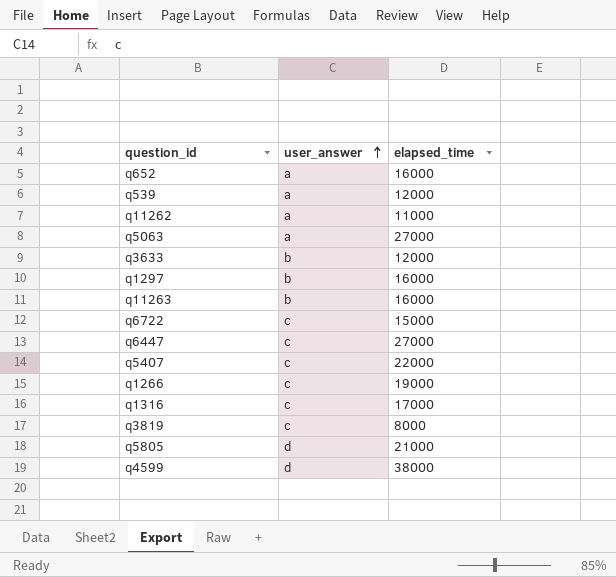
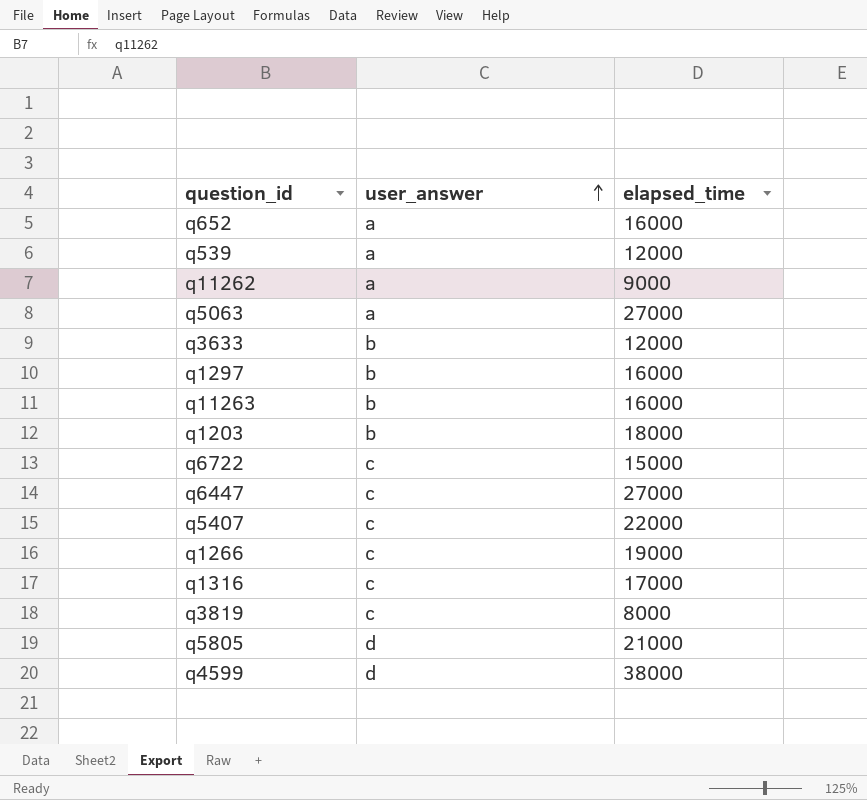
q11262 | elapsed_time: 11000 -> 9000
row q1203: none -> b | 18000

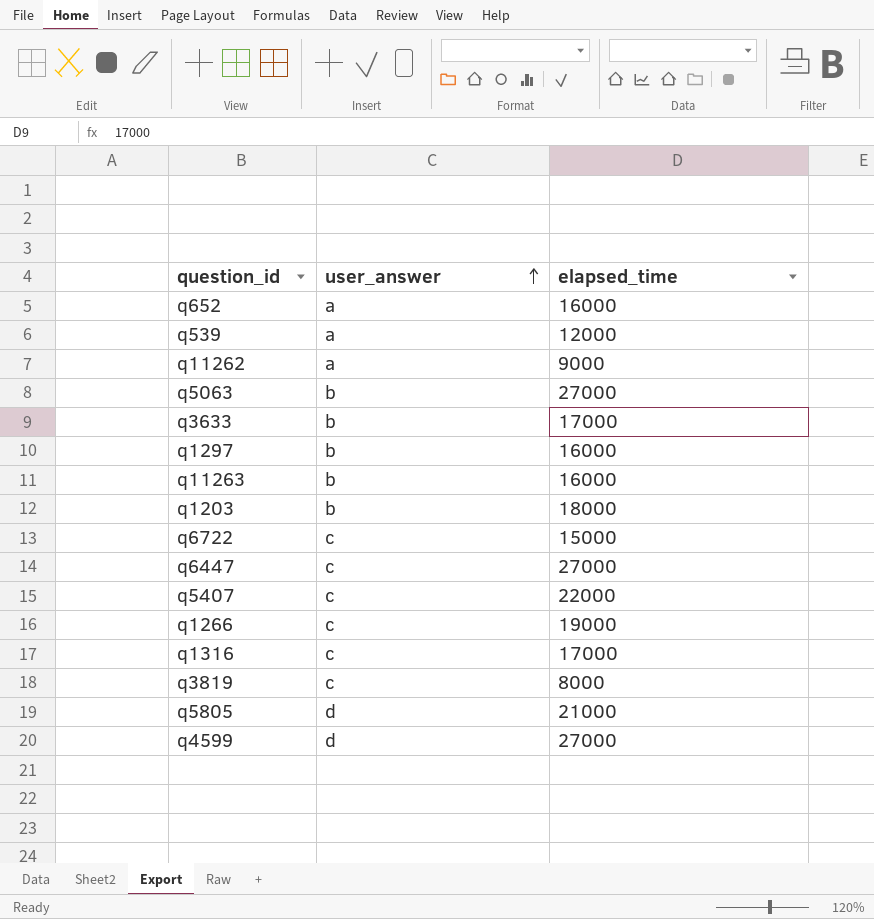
q5063 | user_answer: a -> b
q3633 | elapsed_time: 12000 -> 17000
q4599 | elapsed_time: 38000 -> 27000

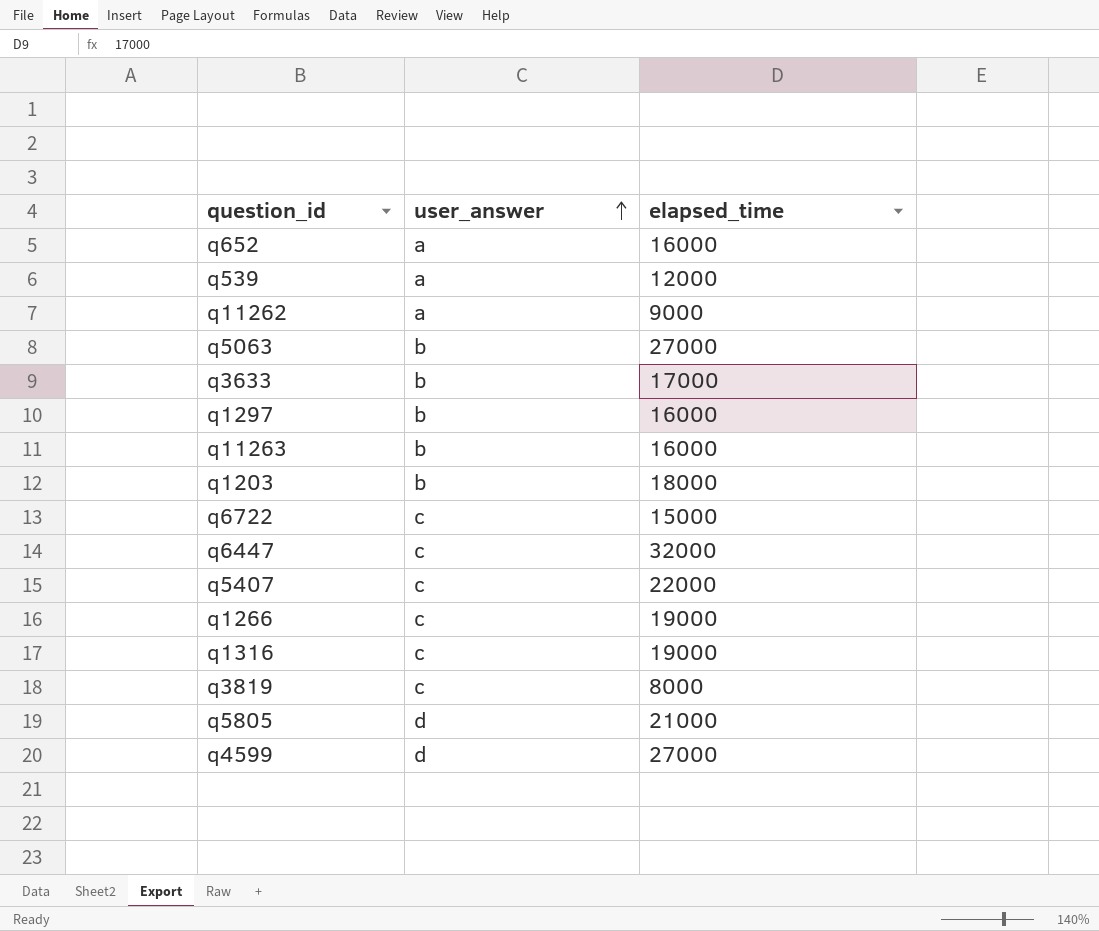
q6447 | elapsed_time: 27000 -> 32000
q1316 | elapsed_time: 17000 -> 19000

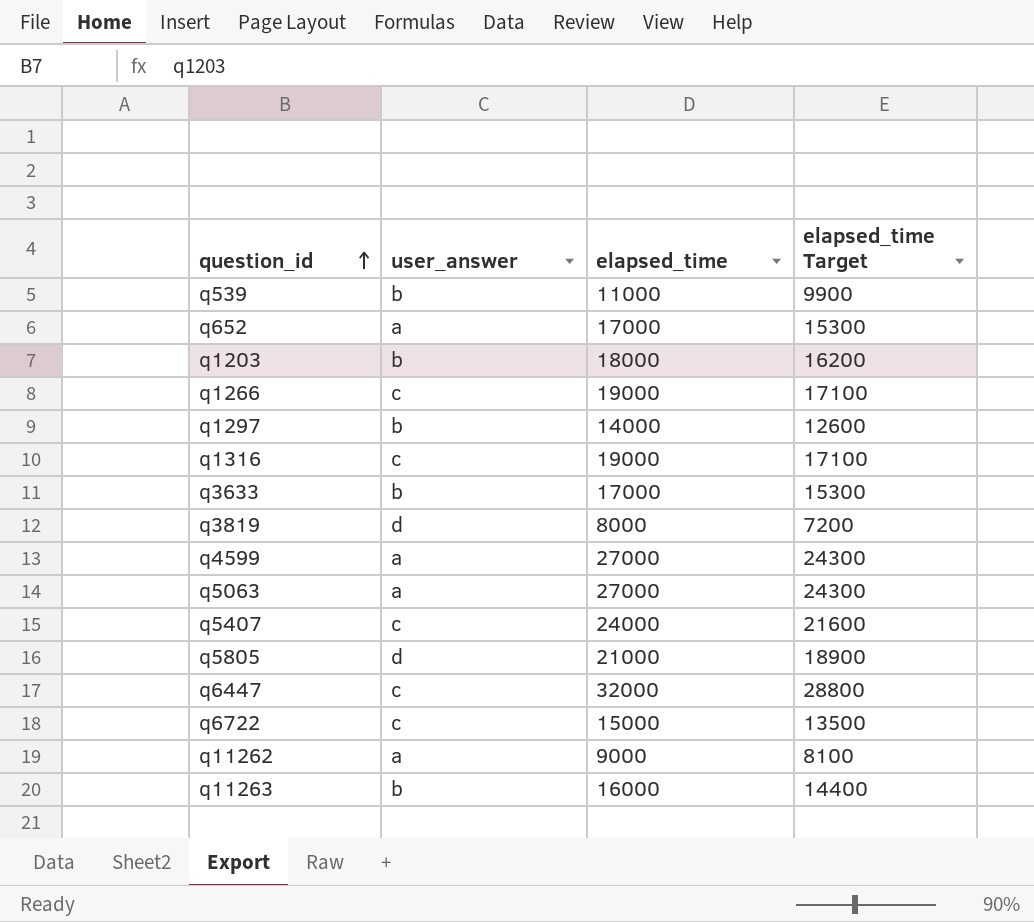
row order: user_answer ascending -> question_id ascending
column elapsed_time Target | formula: none -> [elapsed_time] * 0.9
q539 | user_answer: a -> b
q539 | elapsed_time: 12000 -> 11000
q652 | elapsed_time: 16000 -> 17000
q1297 | elapsed_time: 16000 -> 14000
q3819 | user_answer: c -> d
q4599 | user_answer: d -> a
q5063 | user_answer: b -> a
q5407 | elapsed_time: 22000 -> 24000

